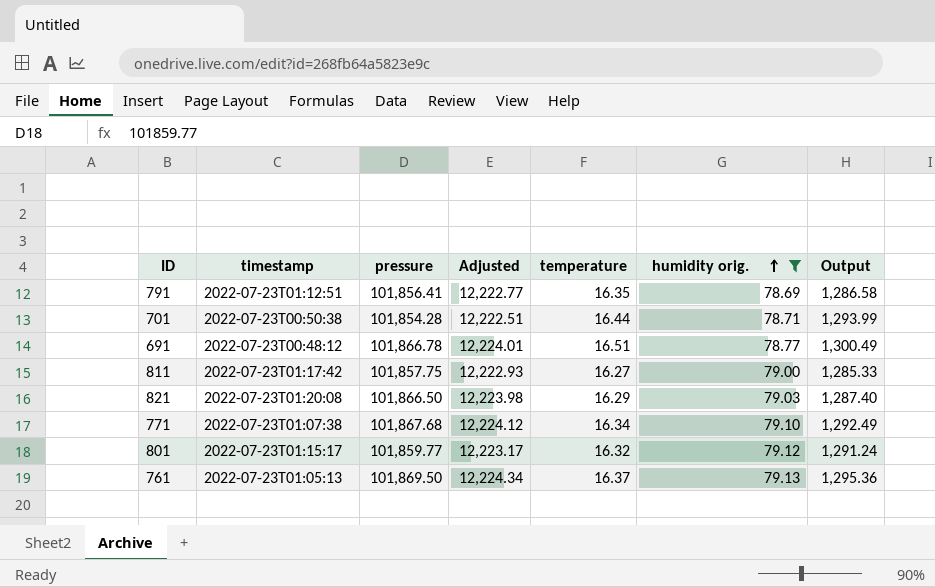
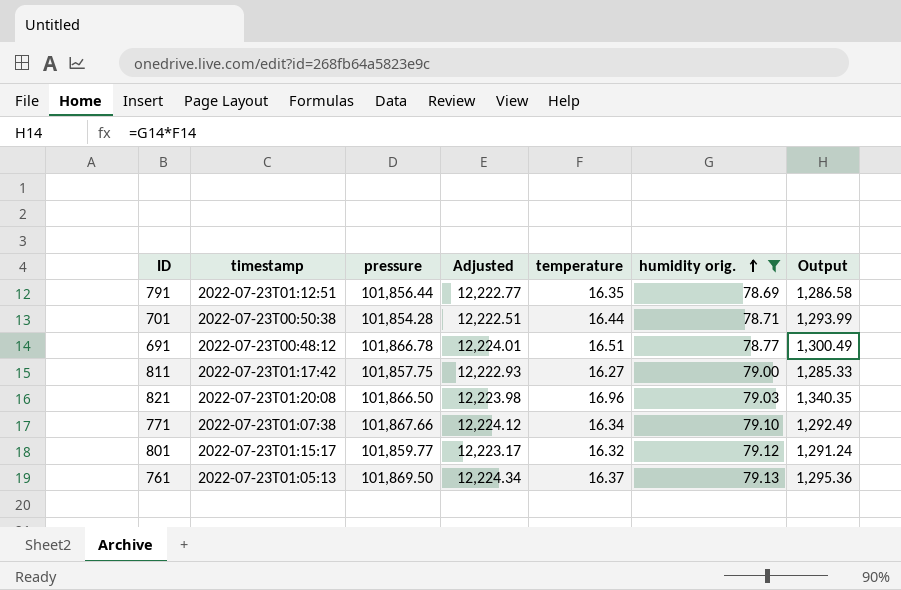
791 | pressure: 101,856.41 -> 101,856.44
821 | temperature: 16.29 -> 16.96
821 | Output: 1,287.40 -> 1,340.35
771 | pressure: 101,867.68 -> 101,867.66

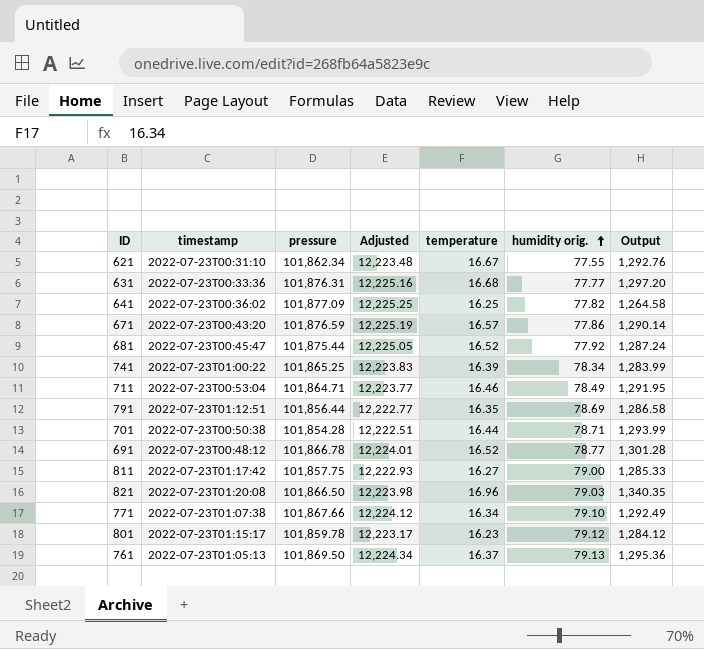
filter: humidity orig. >= 78.69 -> none
691 | temperature: 16.51 -> 16.52
691 | Output: 1,300.49 -> 1,301.28
801 | pressure: 101,859.77 -> 101,859.78
801 | temperature: 16.32 -> 16.23
801 | Output: 1,291.24 -> 1,284.12

